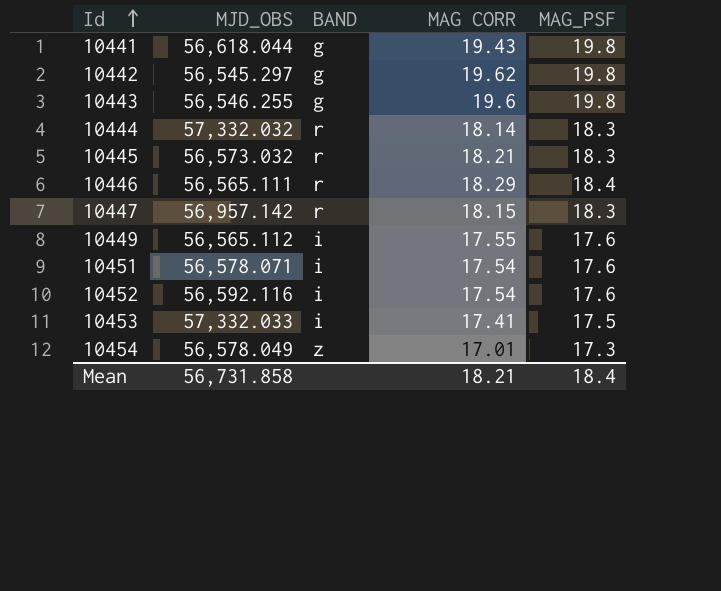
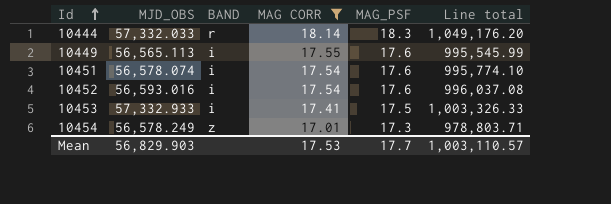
filter: none -> MAG CORR <= 18.14
column Line total | formula: none -> [MJD_OBS] * [MAG_PSF]
10444 | MJD_OBS: 57,332.032 -> 57,332.033
10449 | MJD_OBS: 56,565.112 -> 56,565.113
10451 | MJD_OBS: 56,578.071 -> 56,578.074
10452 | MJD_OBS: 56,592.116 -> 56,593.016
10453 | MJD_OBS: 57,332.033 -> 57,332.933
10454 | MJD_OBS: 56,578.049 -> 56,578.249
Mean | MJD_OBS: 56,731.858 -> 56,829.903
Mean | MAG CORR: 18.21 -> 17.53
Mean | MAG_PSF: 18.4 -> 17.7

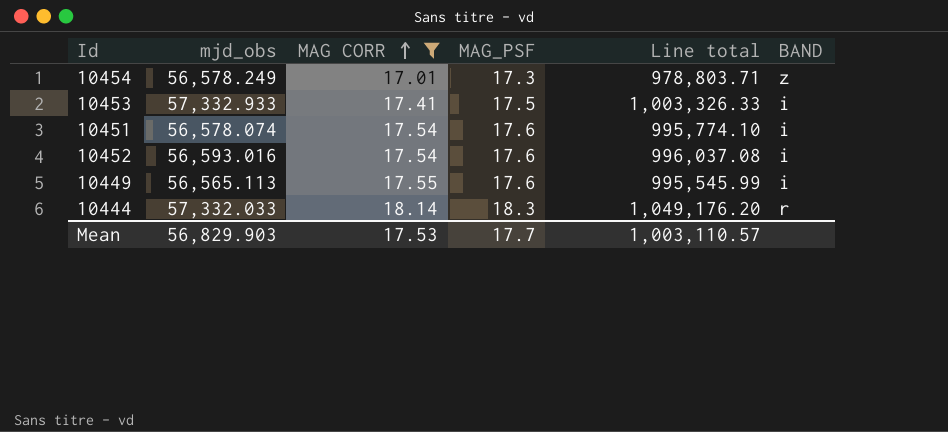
row order: Id ascending -> MAG CORR ascending
column name: MJD_OBS -> mjd_obs
column BAND | position: 3 -> 6

